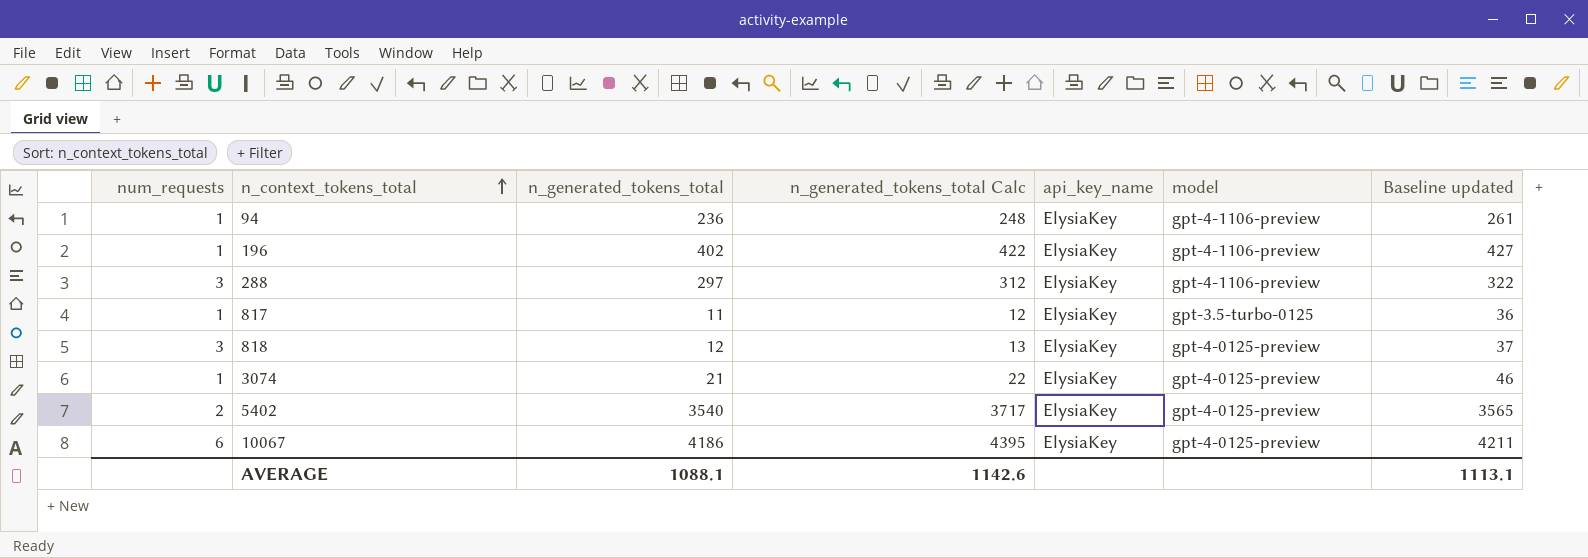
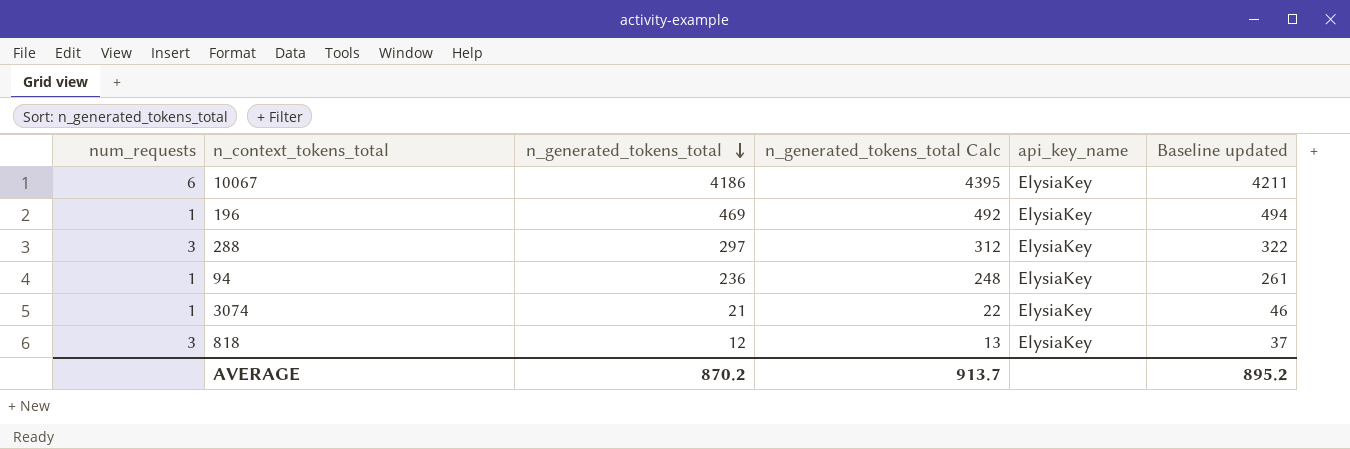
row order: n_context_tokens_total ascending -> n_generated_tokens_total descending
column model | position: 6 -> none
row 817: 1 | 11 | 12 | ElysiaKey | gpt-3.5-turbo-0125 | 36 -> none
row 5402: 2 | 3540 | 3717 | ElysiaKey | gpt-4-0125-preview | 3565 -> none
196 | n_generated_tokens_total: 402 -> 469
196 | n_generated_tokens_total Calc: 422 -> 492
196 | Baseline updated: 427 -> 494
AVERAGE | n_generated_tokens_total: 1088.1 -> 870.2
AVERAGE | n_generated_tokens_total Calc: 1142.6 -> 913.7
AVERAGE | Baseline updated: 1113.1 -> 895.2

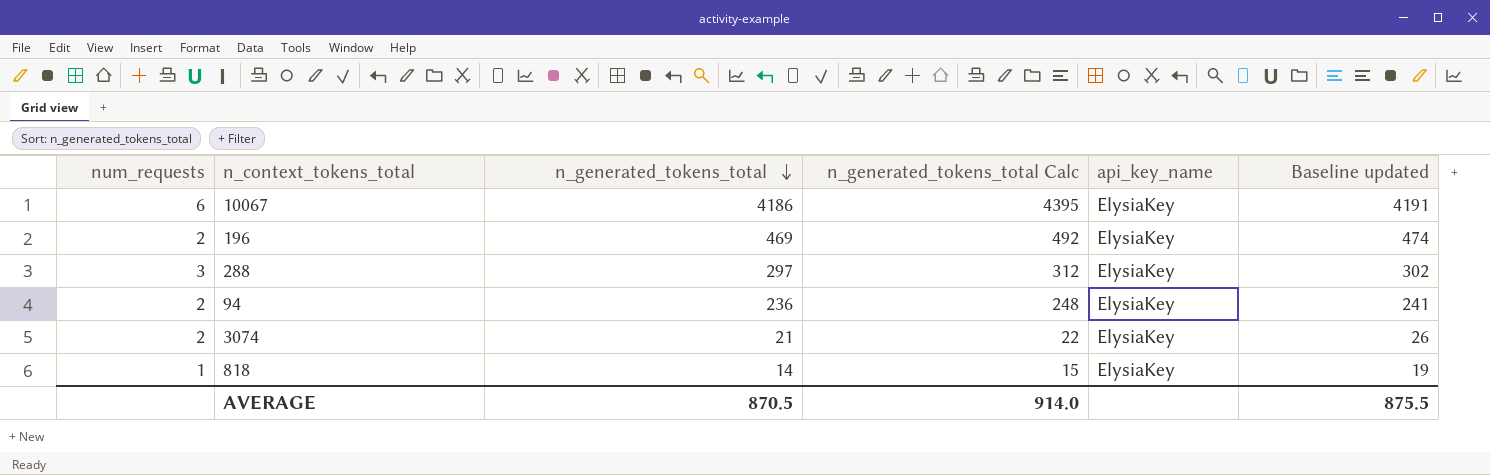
column Baseline updated | formula: [n_generated_tokens_total] + 25 -> [n_generated_tokens_total] + 5
196 | num_requests: 1 -> 2
94 | num_requests: 1 -> 2
3074 | num_requests: 1 -> 2
818 | num_requests: 3 -> 1
818 | n_generated_tokens_total: 12 -> 14
818 | n_generated_tokens_total Calc: 13 -> 15
AVERAGE | n_generated_tokens_total: 870.2 -> 870.5
AVERAGE | n_generated_tokens_total Calc: 913.7 -> 914.0
AVERAGE | Baseline updated: 895.2 -> 875.5

